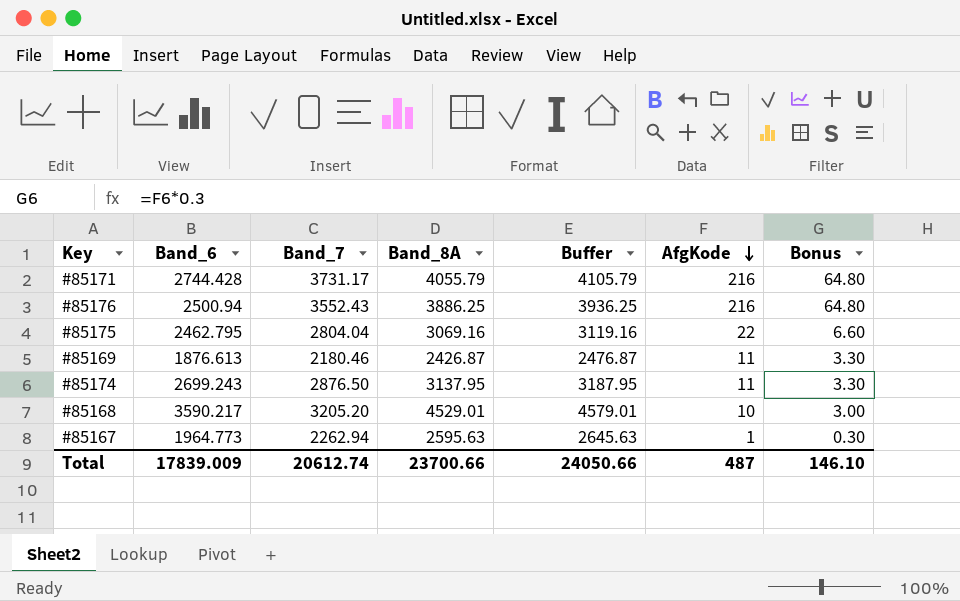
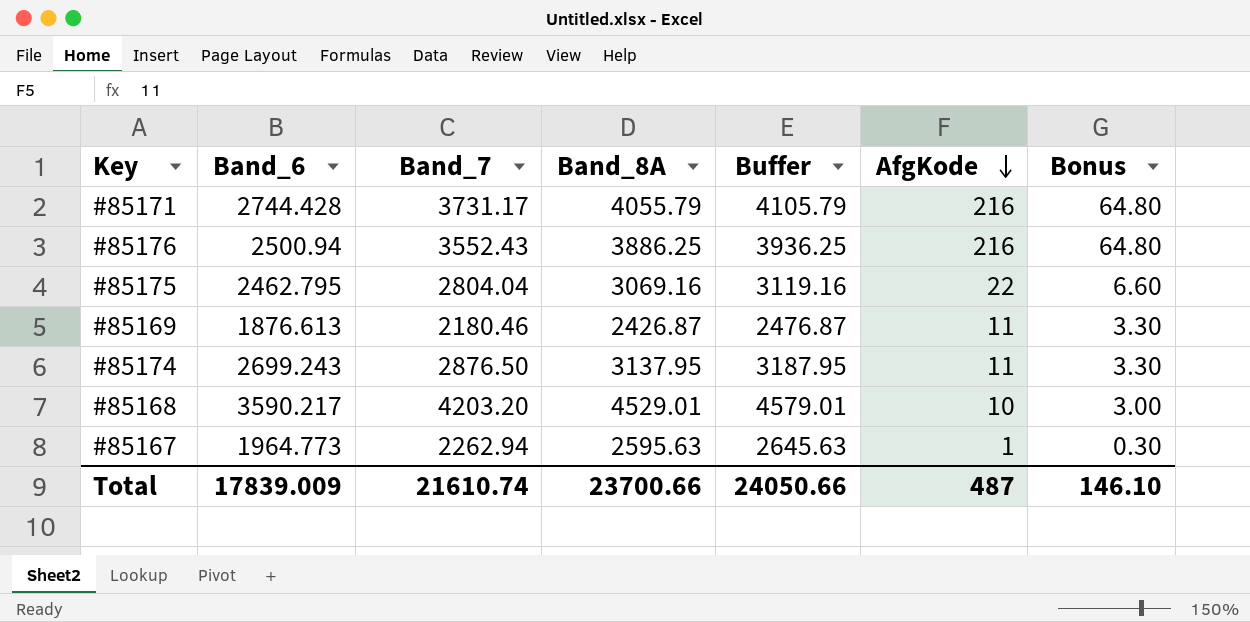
#85168 | Band_7: 3205.20 -> 4203.20
Total | Band_7: 20612.74 -> 21610.74

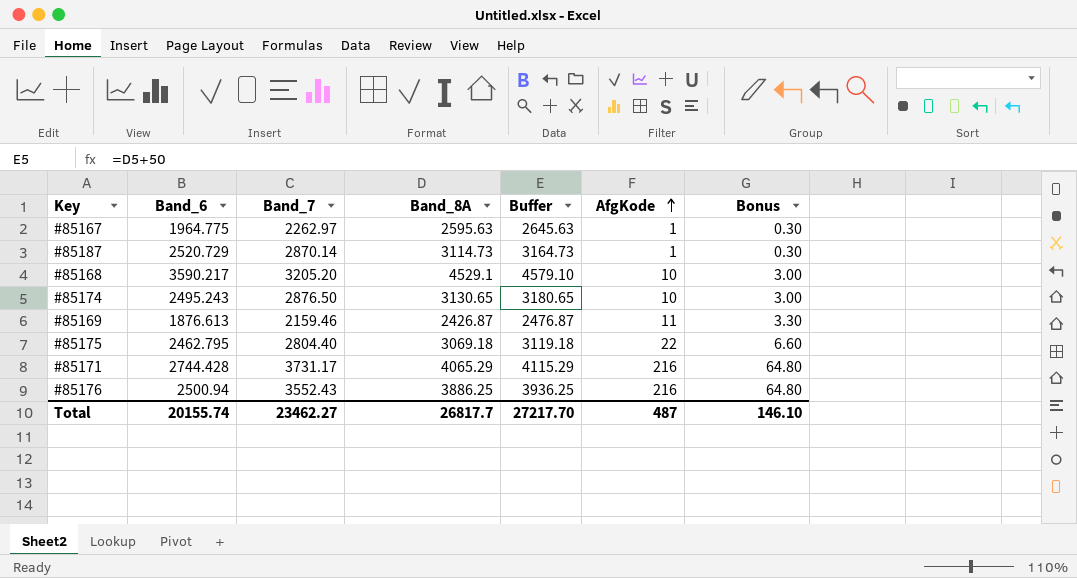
row order: AfgKode descending -> AfgKode ascending
#85167 | Band_6: 1964.773 -> 1964.775
#85167 | Band_7: 2262.94 -> 2262.97
row #85187: none -> 2520.729 | 2870.14 | 3114.73 | 3164.73 | 1 | 0.30
#85168 | Band_7: 4203.20 -> 3205.20
#85168 | Band_8A: 4529.01 -> 4529.1
#85168 | Buffer: 4579.01 -> 4579.10
#85174 | Band_6: 2699.243 -> 2495.243
#85174 | Band_8A: 3137.95 -> 3130.65
#85174 | Buffer: 3187.95 -> 3180.65
#85174 | AfgKode: 11 -> 10
#85174 | Bonus: 3.30 -> 3.00
#85169 | Band_7: 2180.46 -> 2159.46
#85175 | Band_7: 2804.04 -> 2804.40
#85175 | Band_8A: 3069.16 -> 3069.18
#85175 | Buffer: 3119.16 -> 3119.18
#85171 | Band_8A: 4055.79 -> 4065.29
#85171 | Buffer: 4105.79 -> 4115.29
Total | Band_6: 17839.009 -> 20155.74
Total | Band_7: 21610.74 -> 23462.27
Total | Band_8A: 23700.66 -> 26817.7
Total | Buffer: 24050.66 -> 27217.70

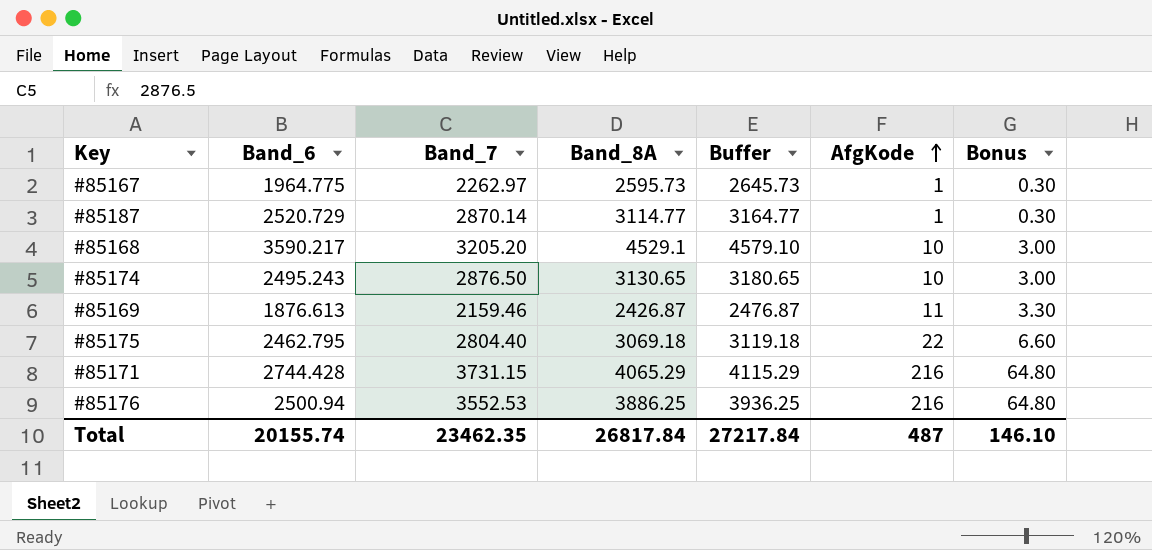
#85167 | Band_8A: 2595.63 -> 2595.73
#85167 | Buffer: 2645.63 -> 2645.73
#85187 | Band_8A: 3114.73 -> 3114.77
#85187 | Buffer: 3164.73 -> 3164.77
#85171 | Band_7: 3731.17 -> 3731.15
#85176 | Band_7: 3552.43 -> 3552.53
Total | Band_7: 23462.27 -> 23462.35
Total | Band_8A: 26817.7 -> 26817.84
Total | Buffer: 27217.70 -> 27217.84

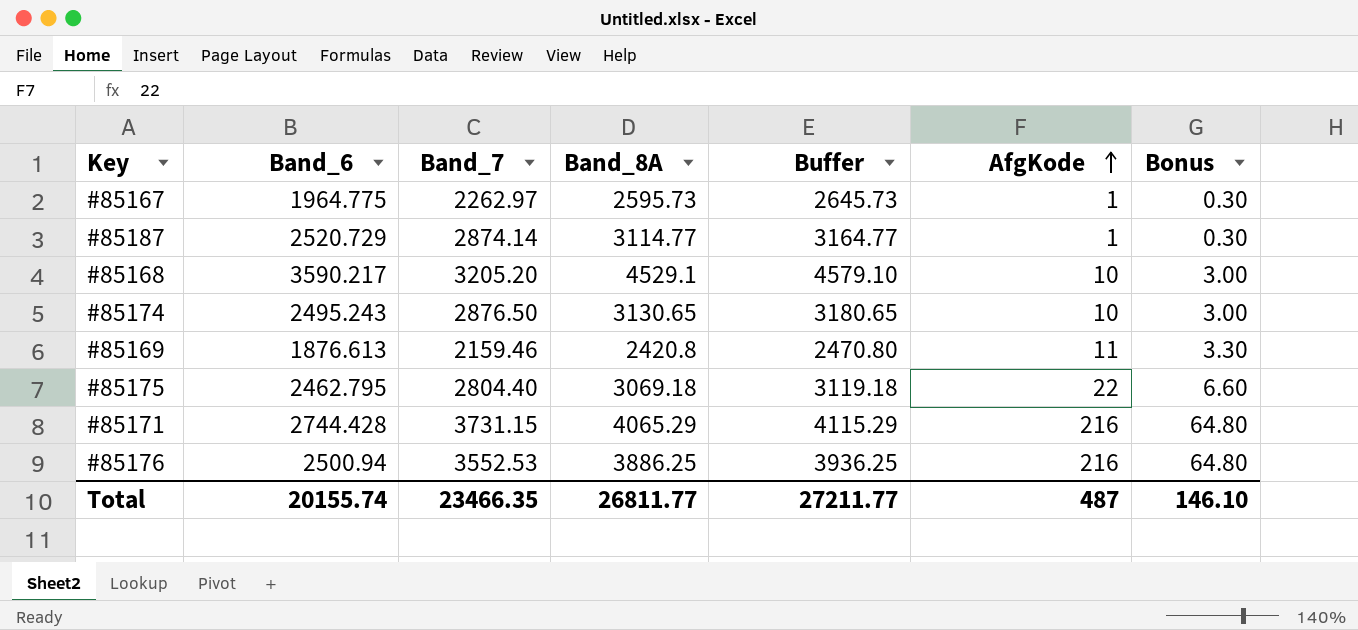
#85187 | Band_7: 2870.14 -> 2874.14
#85169 | Band_8A: 2426.87 -> 2420.8
#85169 | Buffer: 2476.87 -> 2470.80
Total | Band_7: 23462.35 -> 23466.35
Total | Band_8A: 26817.84 -> 26811.77
Total | Buffer: 27217.84 -> 27211.77

